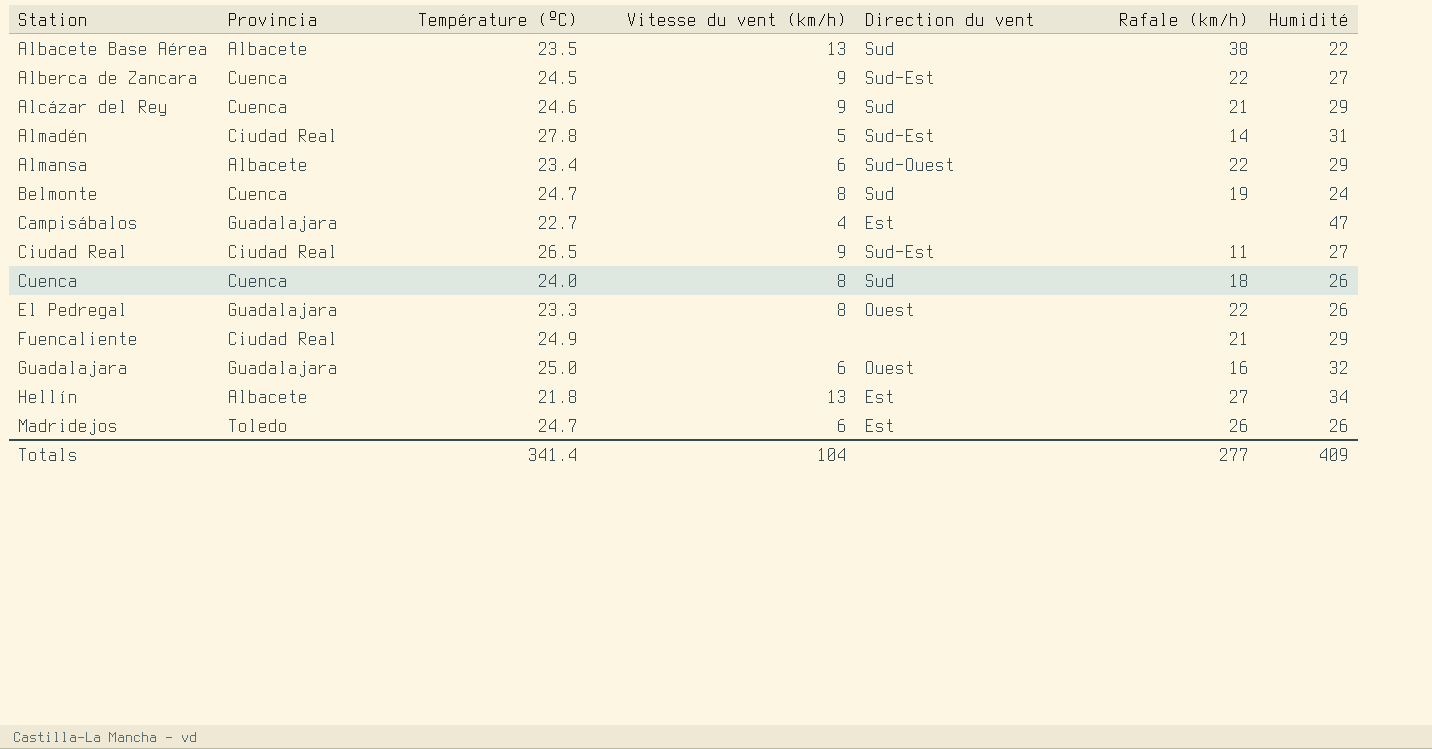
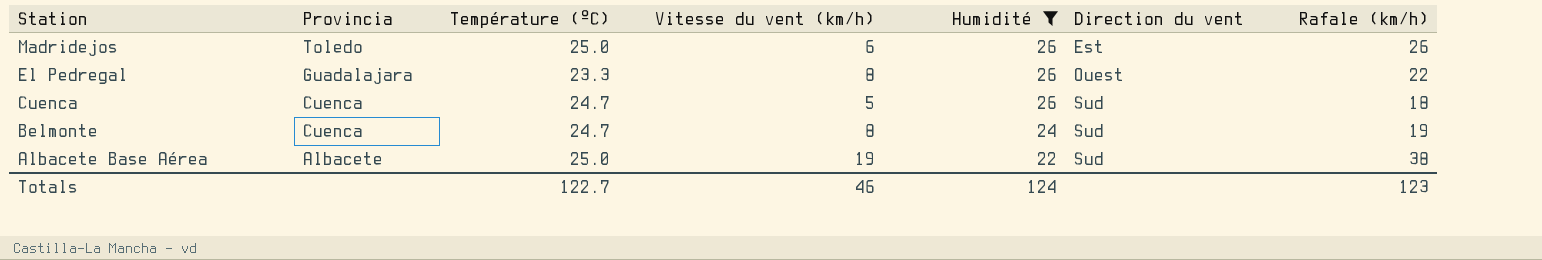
filter: none -> Humidité <= 26
row order: Station ascending -> Station descending
column Humidité | position: 7 -> 5
Madridejos | Température (ºC): 24.7 -> 25.0
Cuenca | Température (ºC): 24.0 -> 24.7
Cuenca | Vitesse du vent (km/h): 8 -> 5
Albacete Base Aérea | Température (ºC): 23.5 -> 25.0
Albacete Base Aérea | Vitesse du vent (km/h): 13 -> 19
Totals | Température (ºC): 341.4 -> 122.7
Totals | Vitesse du vent (km/h): 104 -> 46
Totals | Humidité: 409 -> 124
Totals | Rafale (km/h): 277 -> 123

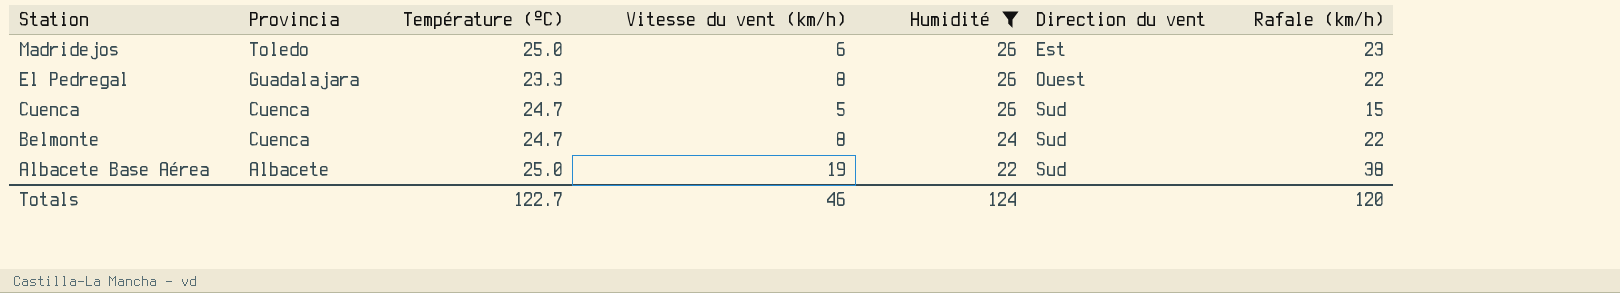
Madridejos | Rafale (km/h): 26 -> 23
Cuenca | Rafale (km/h): 18 -> 15
Belmonte | Rafale (km/h): 19 -> 22
Totals | Rafale (km/h): 123 -> 120

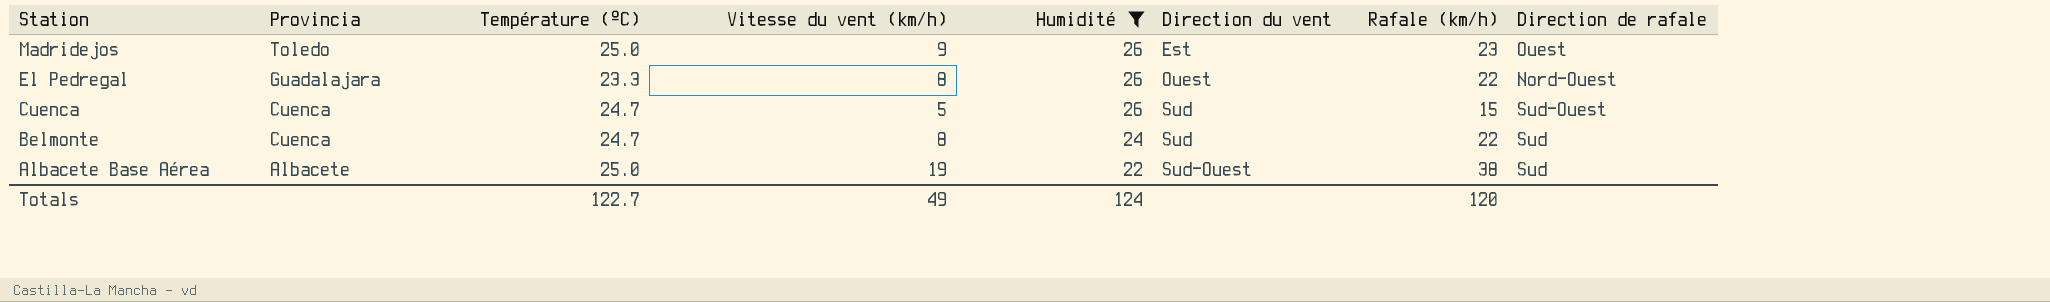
column Direction de rafale | position: none -> 8
Madridejos | Vitesse du vent (km/h): 6 -> 9
Albacete Base Aérea | Direction du vent: Sud -> Sud-Ouest
Totals | Vitesse du vent (km/h): 46 -> 49

